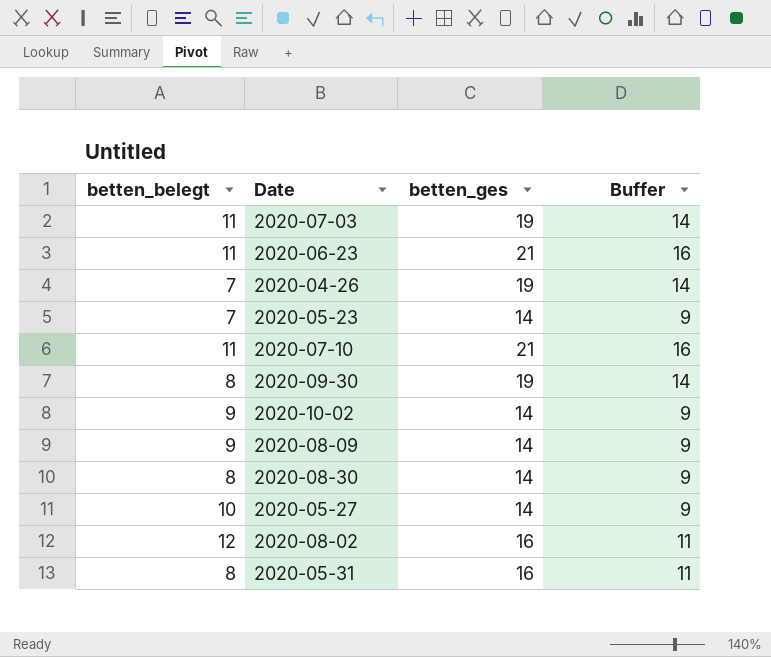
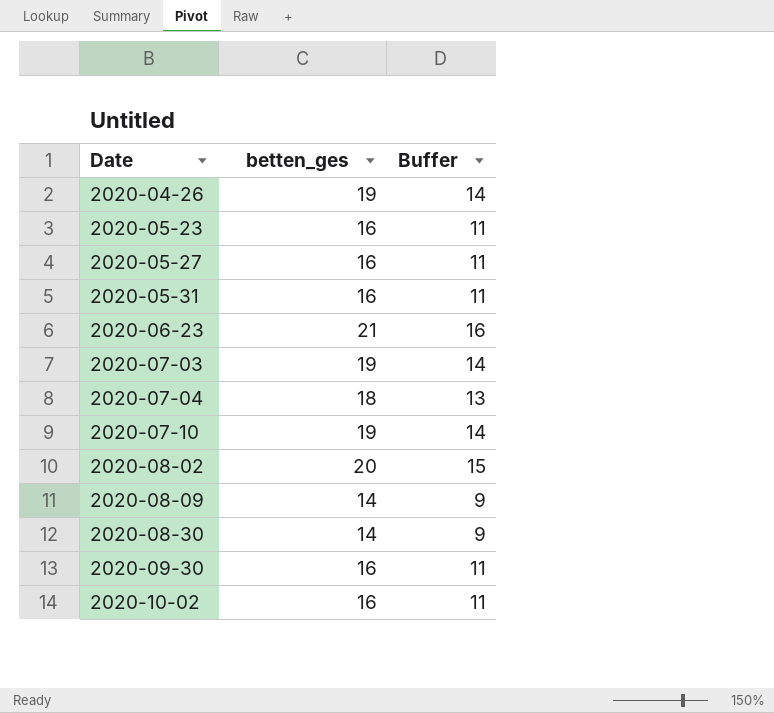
row order: none -> Date ascending
column betten_belegt | position: 1 -> none
2020-05-23 | betten_ges: 14 -> 16
2020-05-23 | Buffer: 9 -> 11
2020-05-27 | betten_ges: 14 -> 16
2020-05-27 | Buffer: 9 -> 11
row 2020-07-04: none -> 18 | 13
2020-07-10 | betten_ges: 21 -> 19
2020-07-10 | Buffer: 16 -> 14
2020-08-02 | betten_ges: 16 -> 20
2020-08-02 | Buffer: 11 -> 15
2020-09-30 | betten_ges: 19 -> 16
2020-09-30 | Buffer: 14 -> 11
2020-10-02 | betten_ges: 14 -> 16
2020-10-02 | Buffer: 9 -> 11

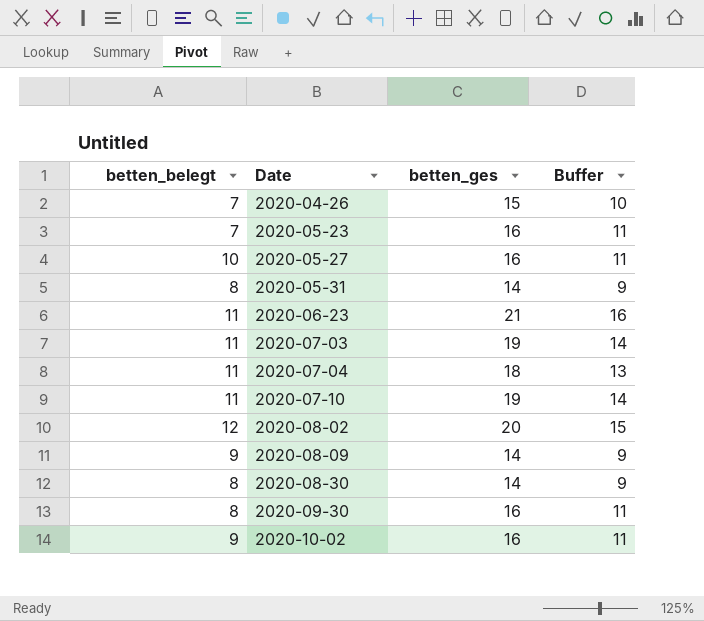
column betten_belegt | position: none -> 1
2020-04-26 | betten_ges: 19 -> 15
2020-04-26 | Buffer: 14 -> 10
2020-05-31 | betten_ges: 16 -> 14
2020-05-31 | Buffer: 11 -> 9

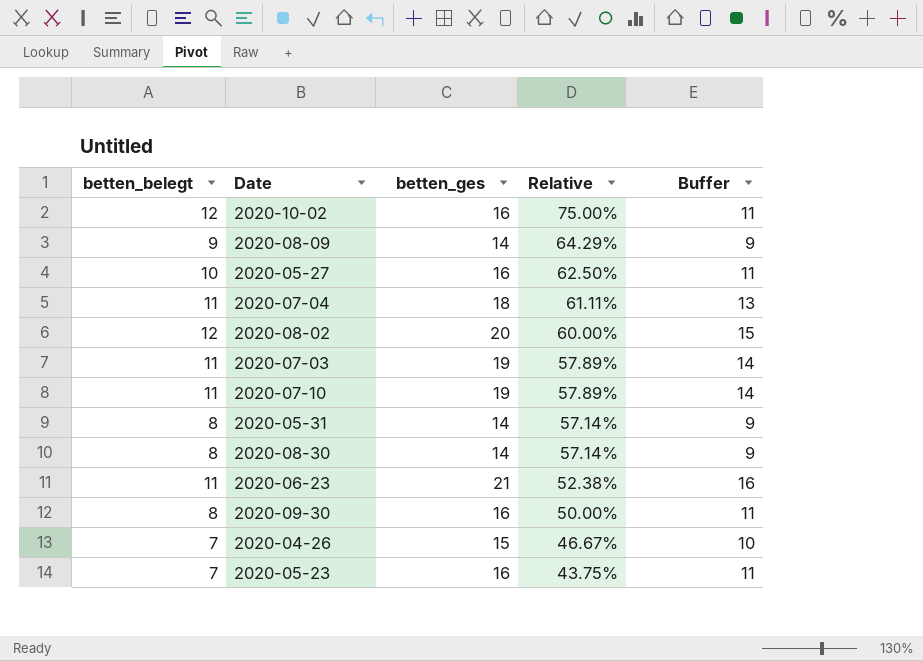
row order: Date ascending -> Relative descending
column Relative | formula: none -> [betten_belegt] / [betten_ges]
2020-10-02 | betten_belegt: 9 -> 12

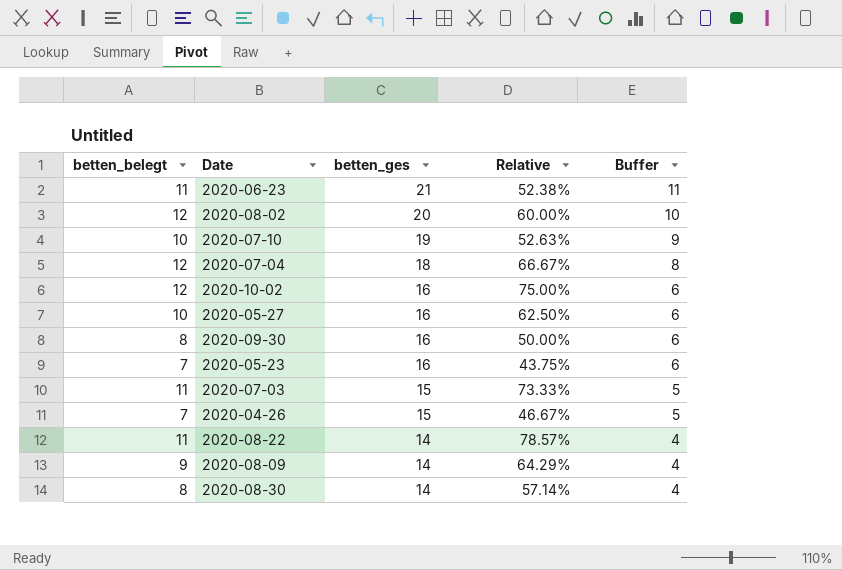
row order: Relative descending -> betten_ges descending
column Buffer | formula: [betten_ges] - 5 -> [betten_ges] - 10
row 2020-05-31: 8 | 14 | 57.14% | 9 -> none
2020-07-10 | betten_belegt: 11 -> 10
2020-07-10 | Relative: 57.89% -> 52.63%
2020-07-04 | betten_belegt: 11 -> 12
2020-07-04 | Relative: 61.11% -> 66.67%
2020-07-03 | betten_ges: 19 -> 15
2020-07-03 | Relative: 57.89% -> 73.33%
row 2020-08-22: none -> 11 | 14 | 78.57% | 4

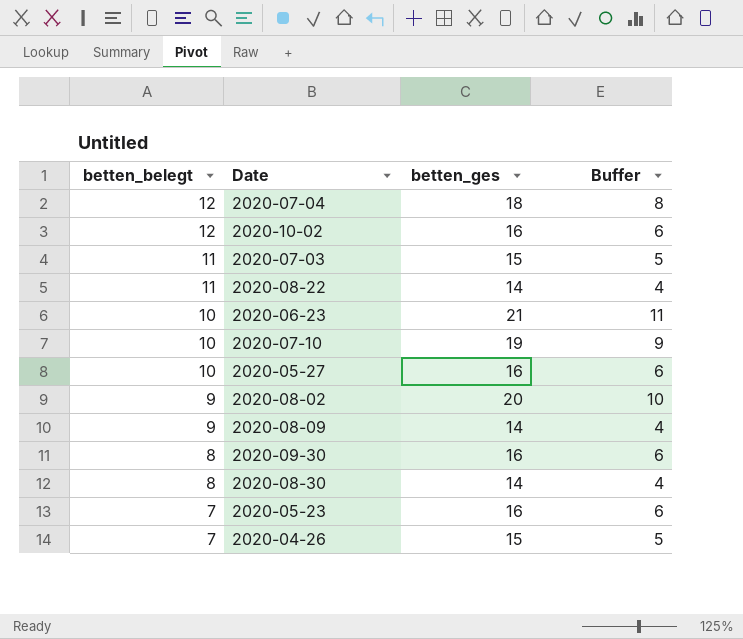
row order: betten_ges descending -> betten_belegt descending
column Relative | formula: [betten_belegt] / [betten_ges] -> none
2020-06-23 | betten_belegt: 11 -> 10
2020-08-02 | betten_belegt: 12 -> 9

